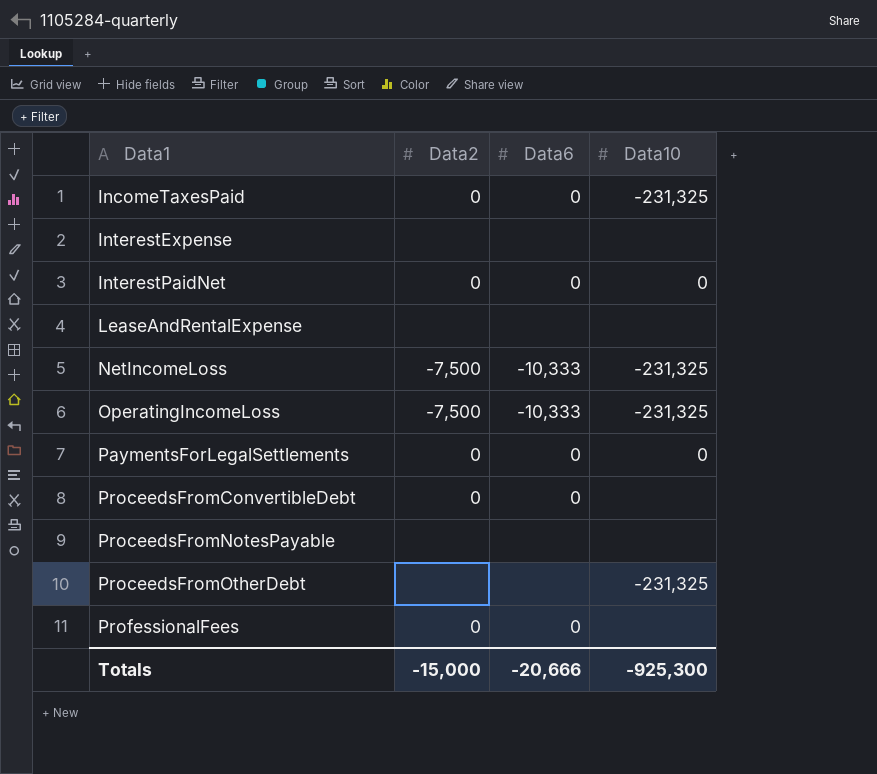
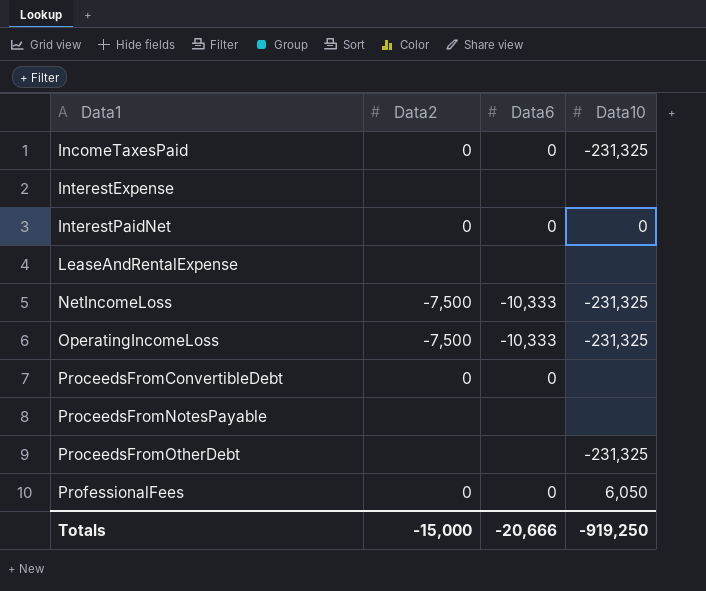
row PaymentsForLegalSettlements: 0 | 0 | 0 -> none
ProfessionalFees | Data10: none -> 6,050
Totals | Data10: -925,300 -> -919,250

